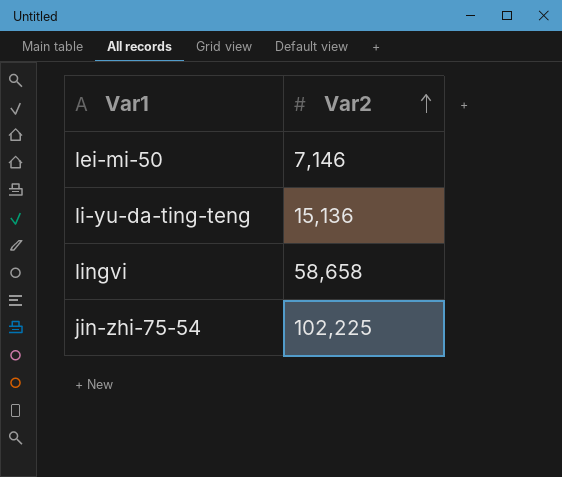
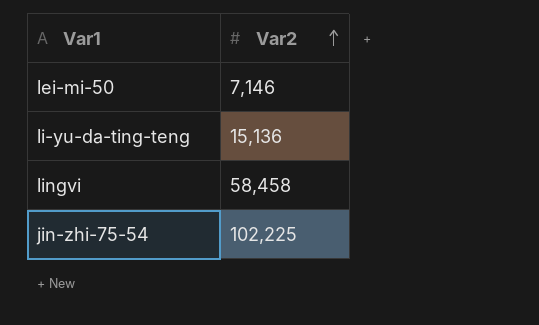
lingvi | Var2: 58,658 -> 58,458

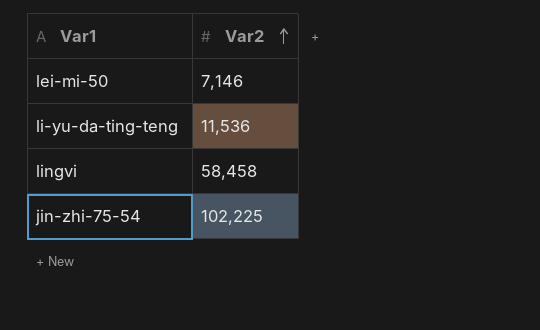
li-yu-da-ting-teng | Var2: 15,136 -> 11,536

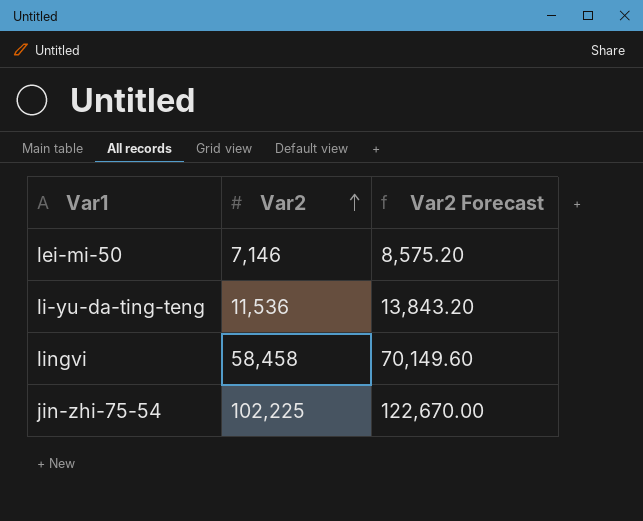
column Var2 Forecast | formula: none -> [Var2] * 1.2

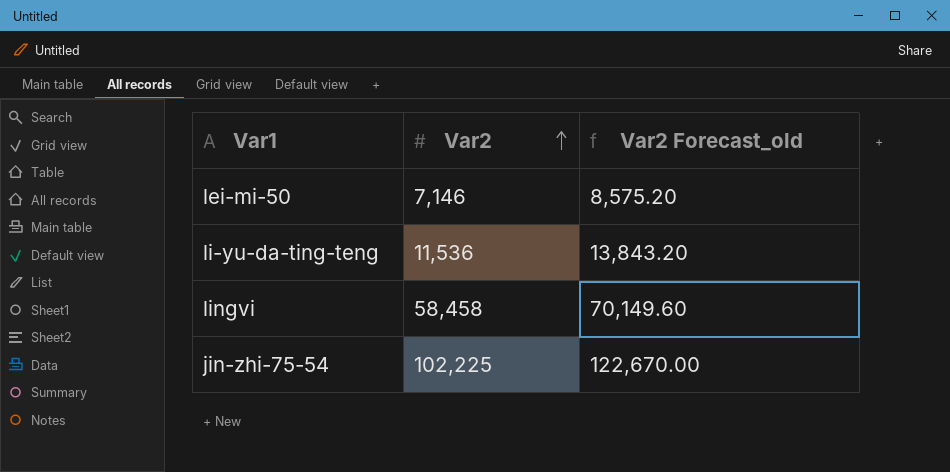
column name: Var2 Forecast -> Var2 Forecast_old

